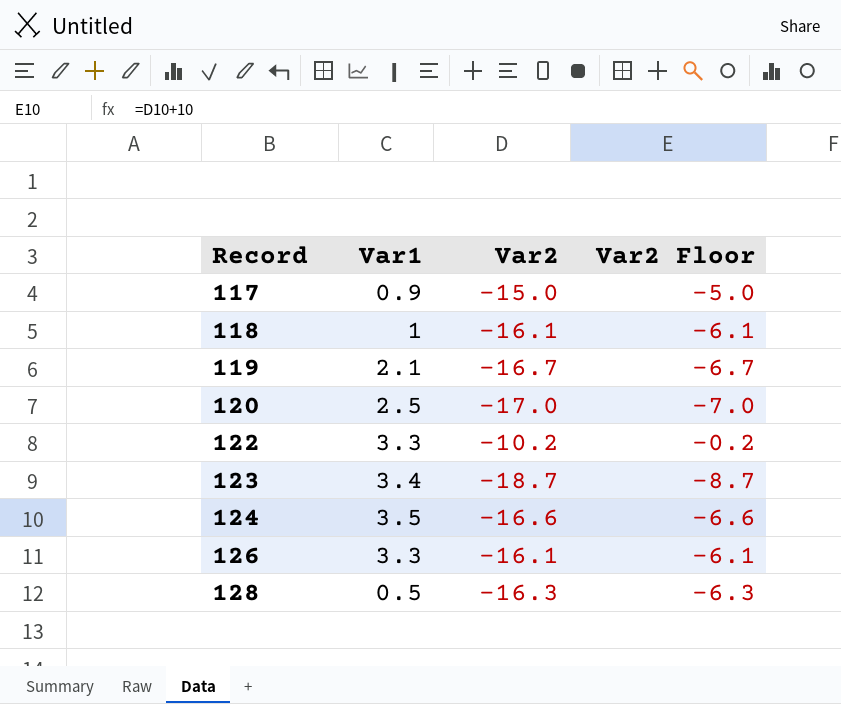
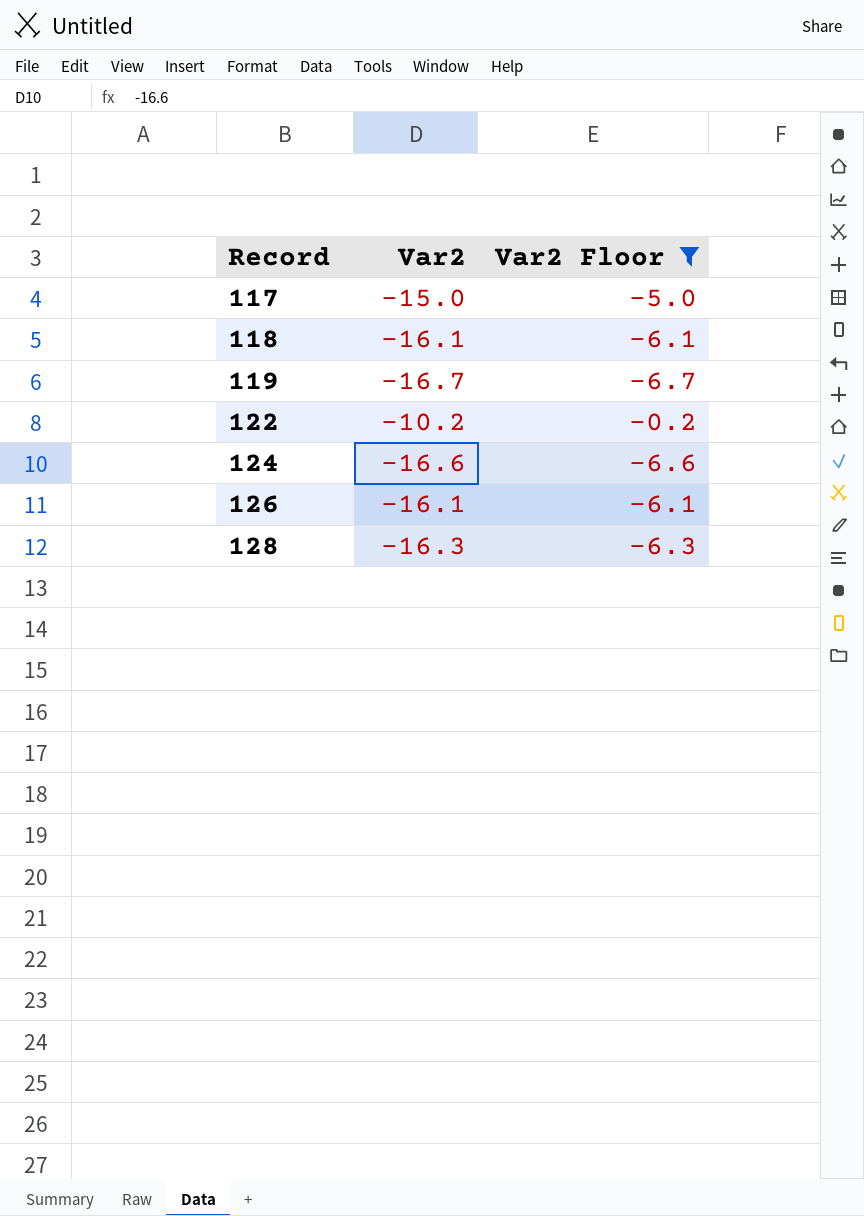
filter: none -> Var2 Floor >= -6.7
column Var1 | position: 2 -> none

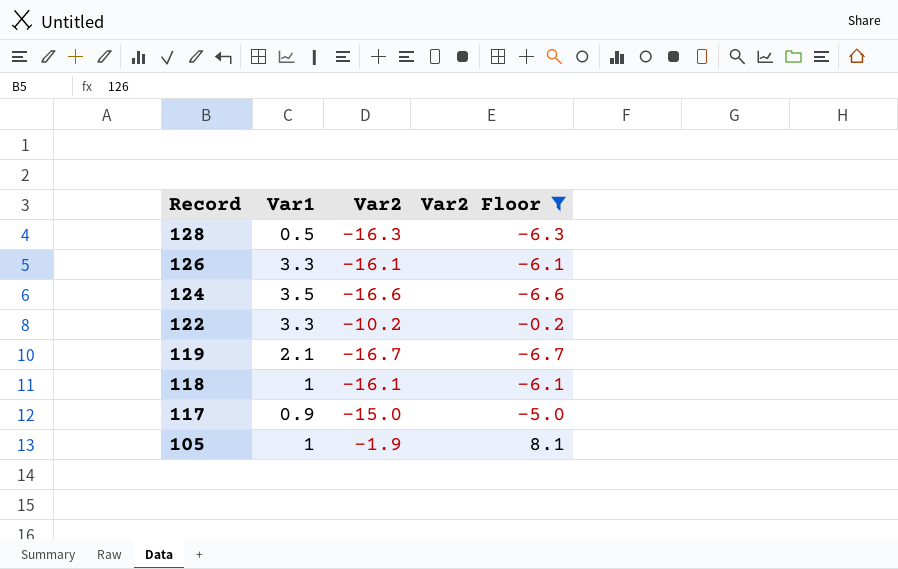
row order: Record ascending -> Record descending
column Var1 | position: none -> 2
row 105: none -> 1 | -1.9 | 8.1

